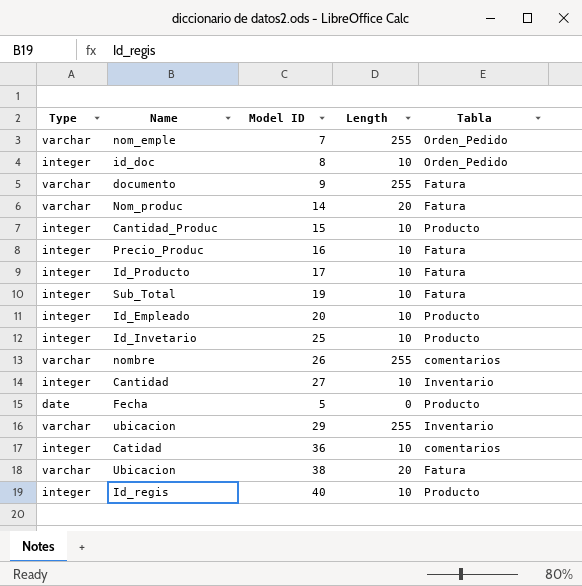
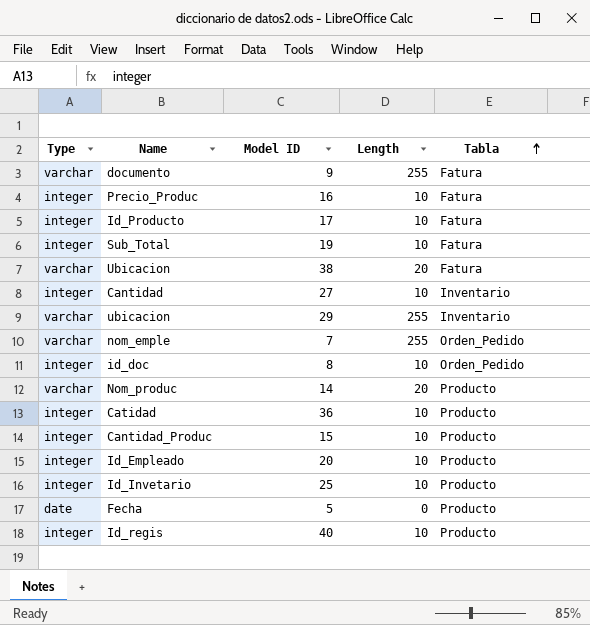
row order: none -> Tabla ascending
row nombre: varchar | 26 | 255 | comentarios -> none
Nom_produc | Tabla: Fatura -> Producto
Catidad | Tabla: comentarios -> Producto

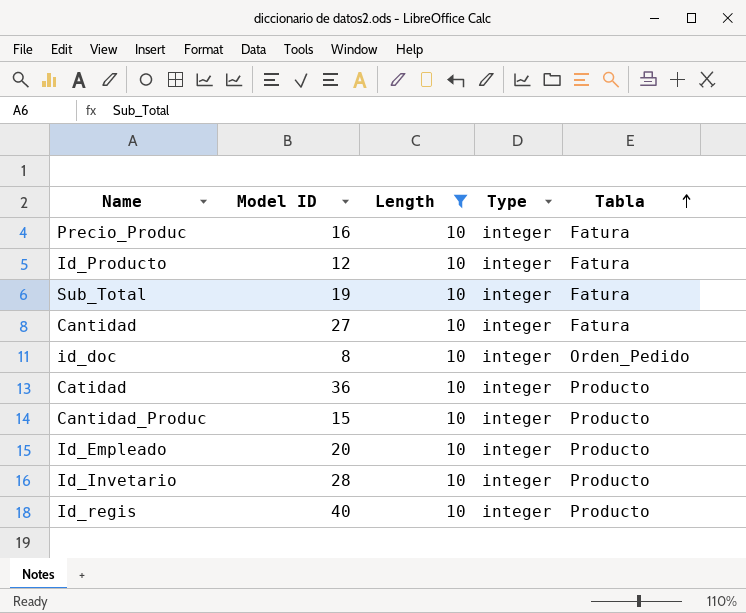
filter: none -> Length = 10
column Type | position: 1 -> 4
Id_Producto | Model ID: 17 -> 12
Cantidad | Tabla: Inventario -> Fatura
Id_Invetario | Model ID: 25 -> 28

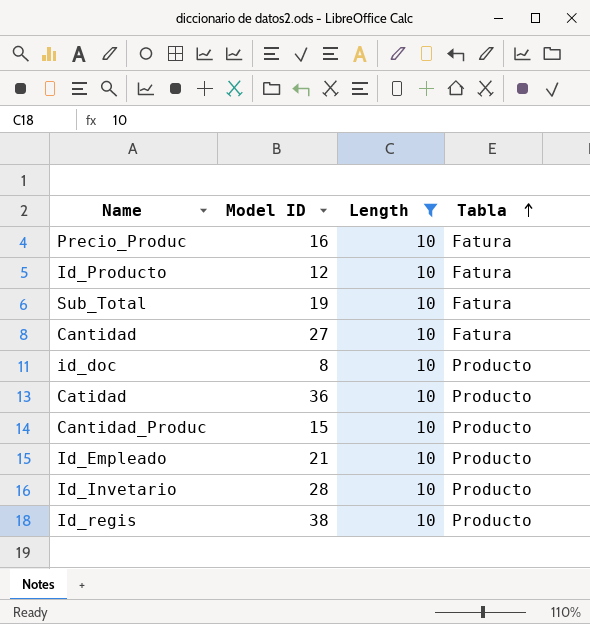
column Type | position: 4 -> none
id_doc | Tabla: Orden_Pedido -> Producto
Id_Empleado | Model ID: 20 -> 21
Id_regis | Model ID: 40 -> 38

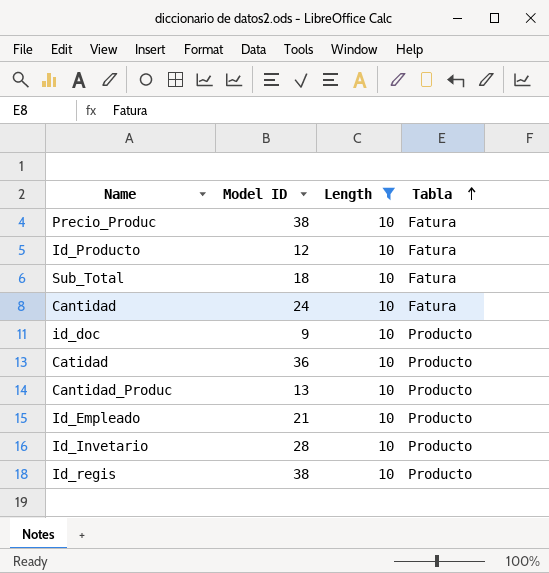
Precio_Produc | Model ID: 16 -> 38
Sub_Total | Model ID: 19 -> 18
Cantidad | Model ID: 27 -> 24
id_doc | Model ID: 8 -> 9
Cantidad_Produc | Model ID: 15 -> 13

